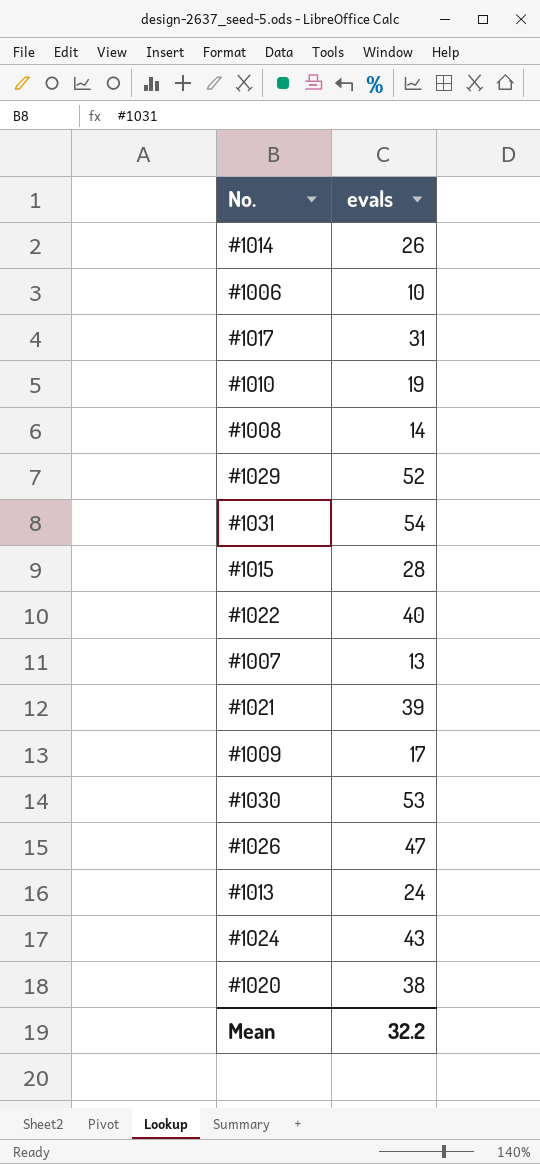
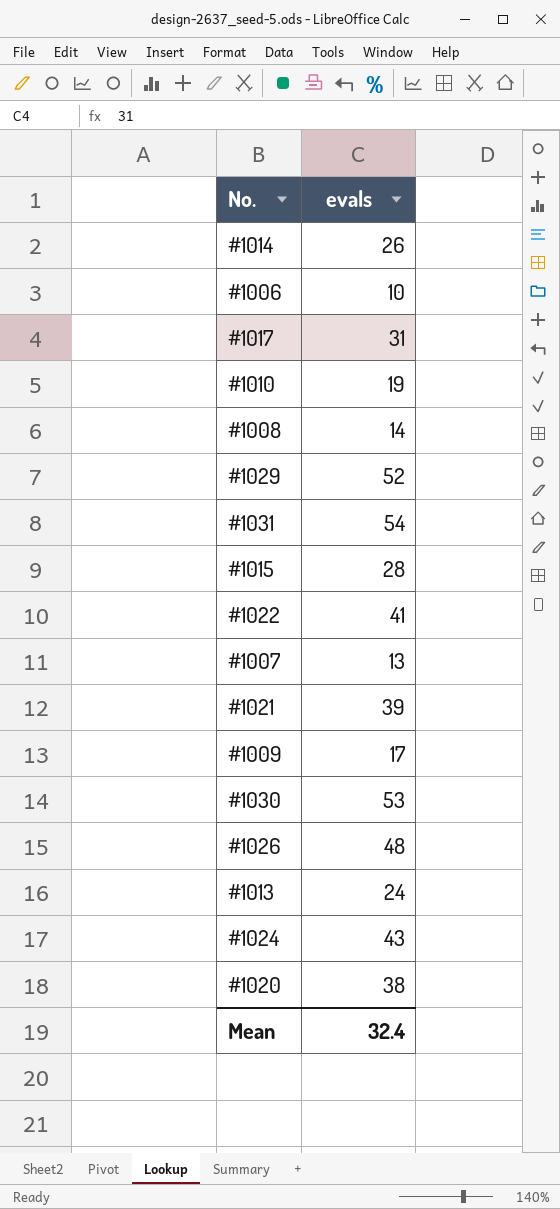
#1022 | evals: 40 -> 41
#1026 | evals: 47 -> 48
Mean | evals: 32.2 -> 32.4

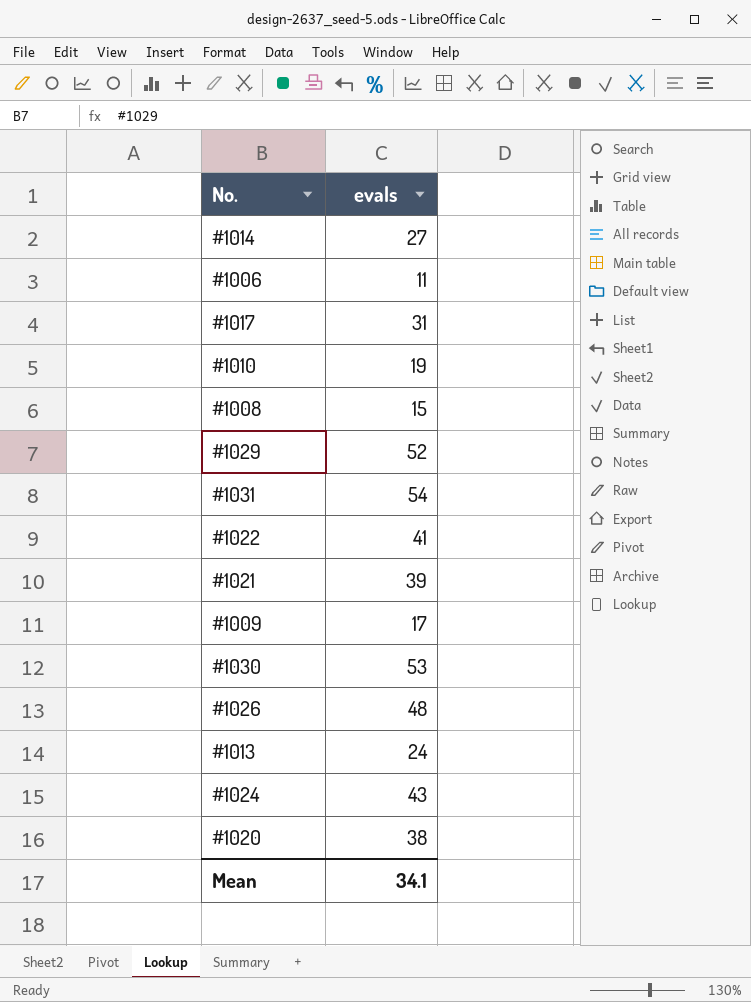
row #1015: 28 -> none
row #1007: 13 -> none
#1014 | evals: 26 -> 27
#1006 | evals: 10 -> 11
#1008 | evals: 14 -> 15
Mean | evals: 32.4 -> 34.1

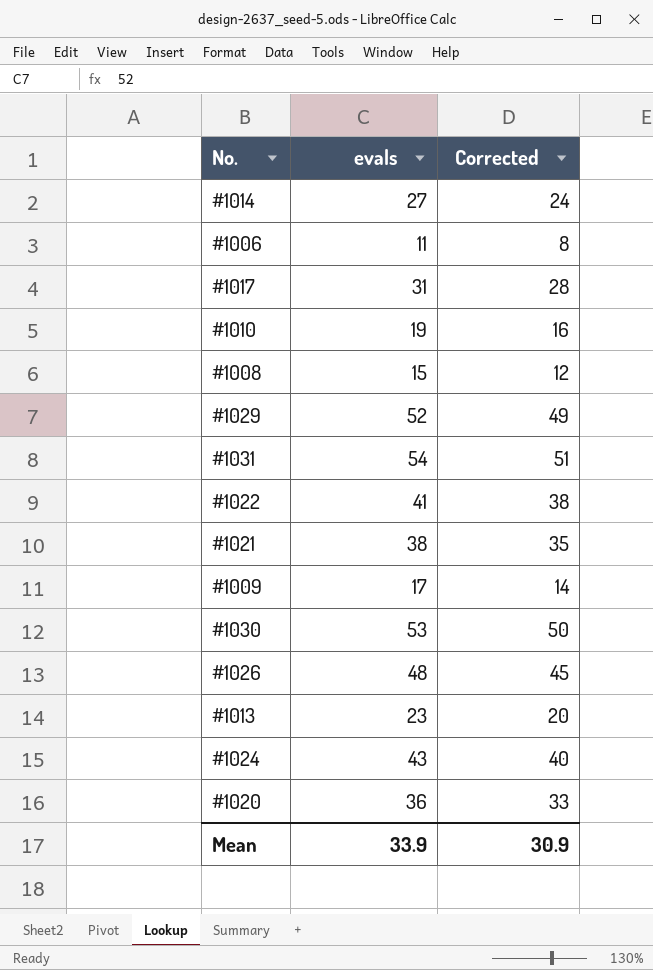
column Corrected | formula: none -> [evals] - 3
#1021 | evals: 39 -> 38
#1013 | evals: 24 -> 23
#1020 | evals: 38 -> 36
Mean | evals: 34.1 -> 33.9

